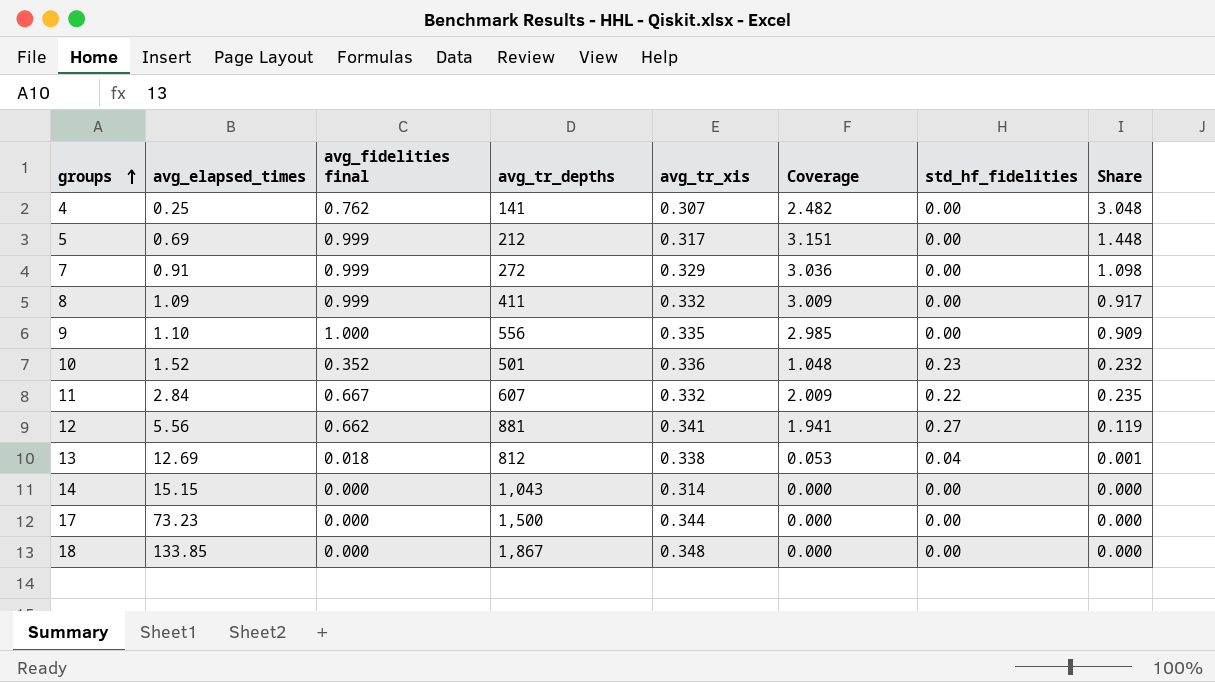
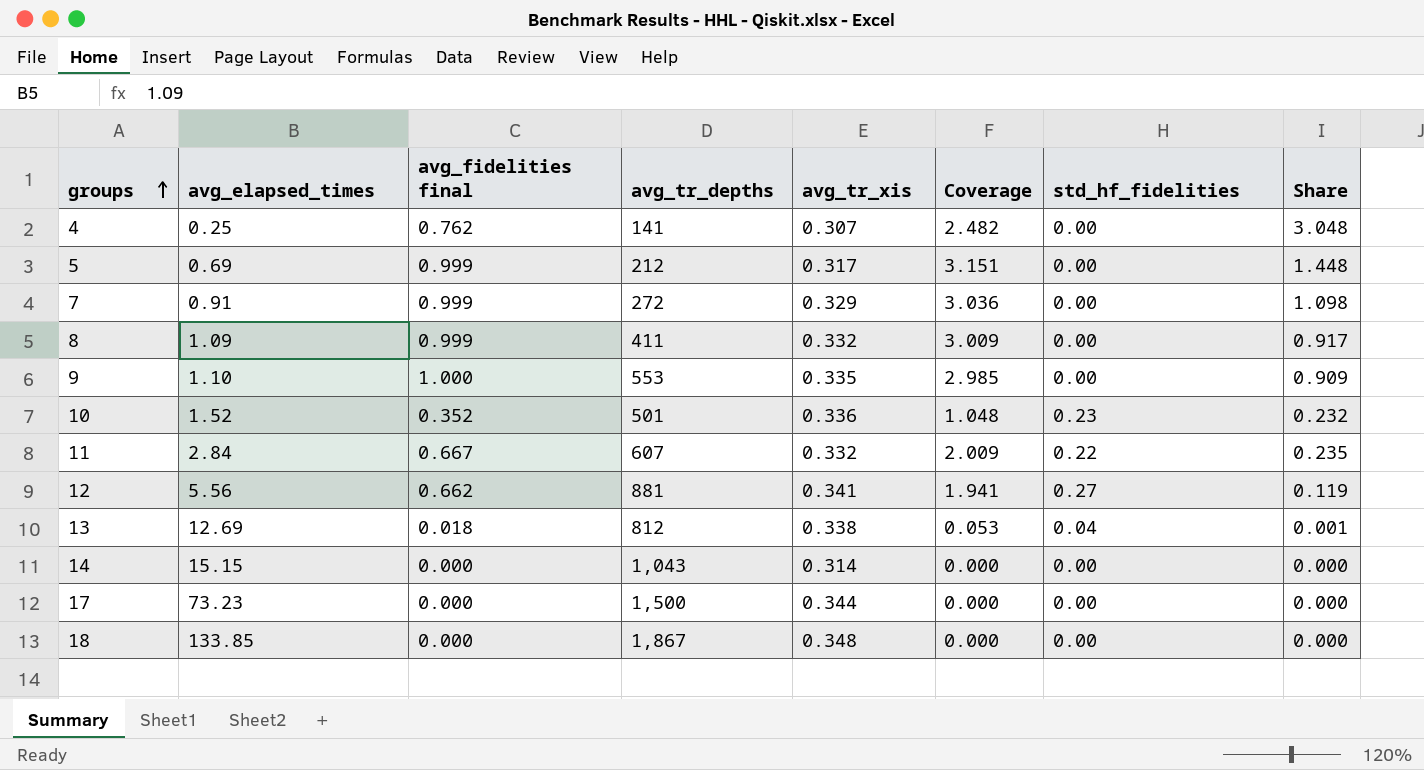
9 | avg_tr_depths: 556 -> 553

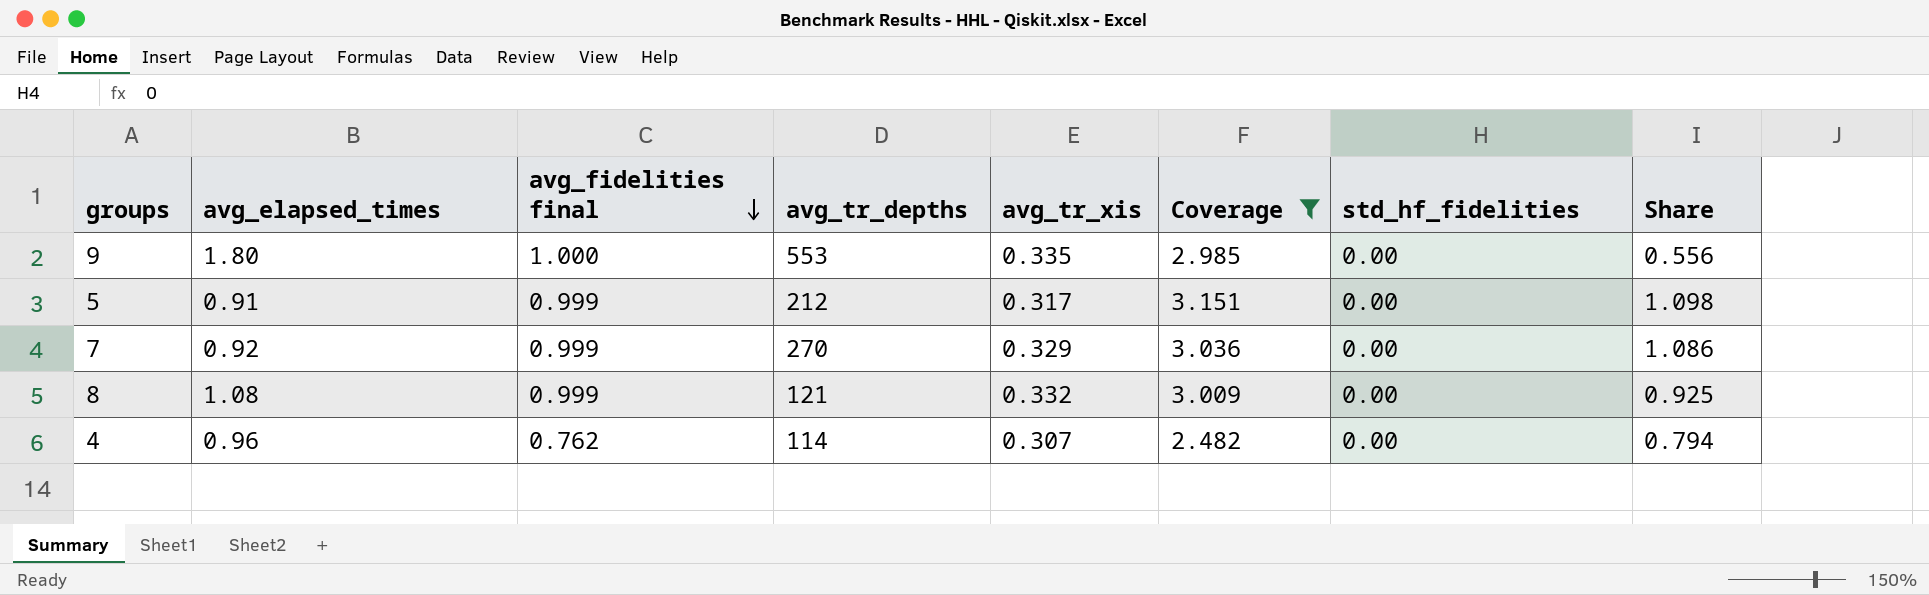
filter: none -> Coverage >= 2.482
row order: groups ascending -> avg_fidelities final descending
9 | avg_elapsed_times: 1.10 -> 1.80
9 | Share: 0.909 -> 0.556
5 | avg_elapsed_times: 0.69 -> 0.91
5 | Share: 1.448 -> 1.098
7 | avg_elapsed_times: 0.91 -> 0.92
7 | avg_tr_depths: 272 -> 270
7 | Share: 1.098 -> 1.086
8 | avg_elapsed_times: 1.09 -> 1.08
8 | avg_tr_depths: 411 -> 121
8 | Share: 0.917 -> 0.925
4 | avg_elapsed_times: 0.25 -> 0.96
4 | avg_tr_depths: 141 -> 114
4 | Share: 3.048 -> 0.794

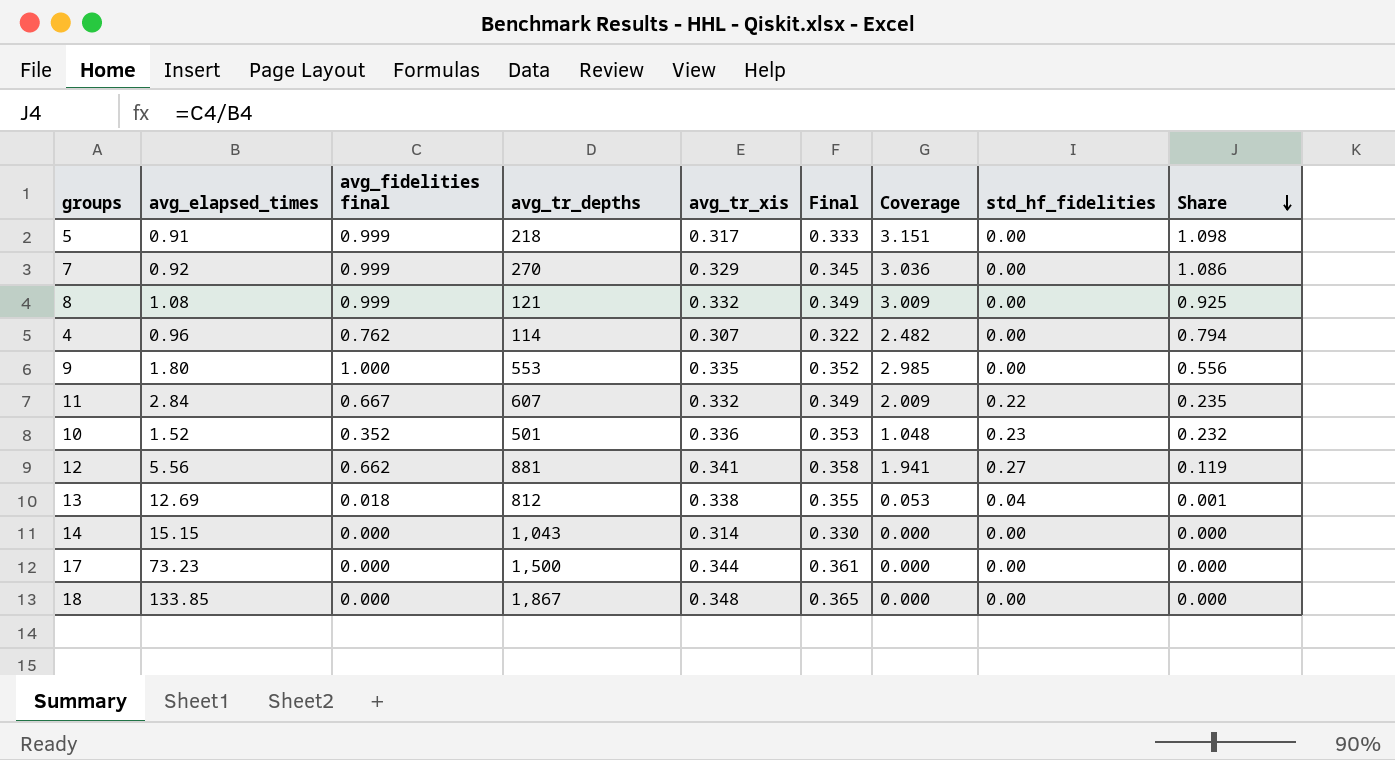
filter: Coverage >= 2.482 -> none
row order: avg_fidelities final descending -> Share descending
column Final | formula: none -> [avg_tr_xis] * 1.05
5 | avg_tr_depths: 212 -> 218

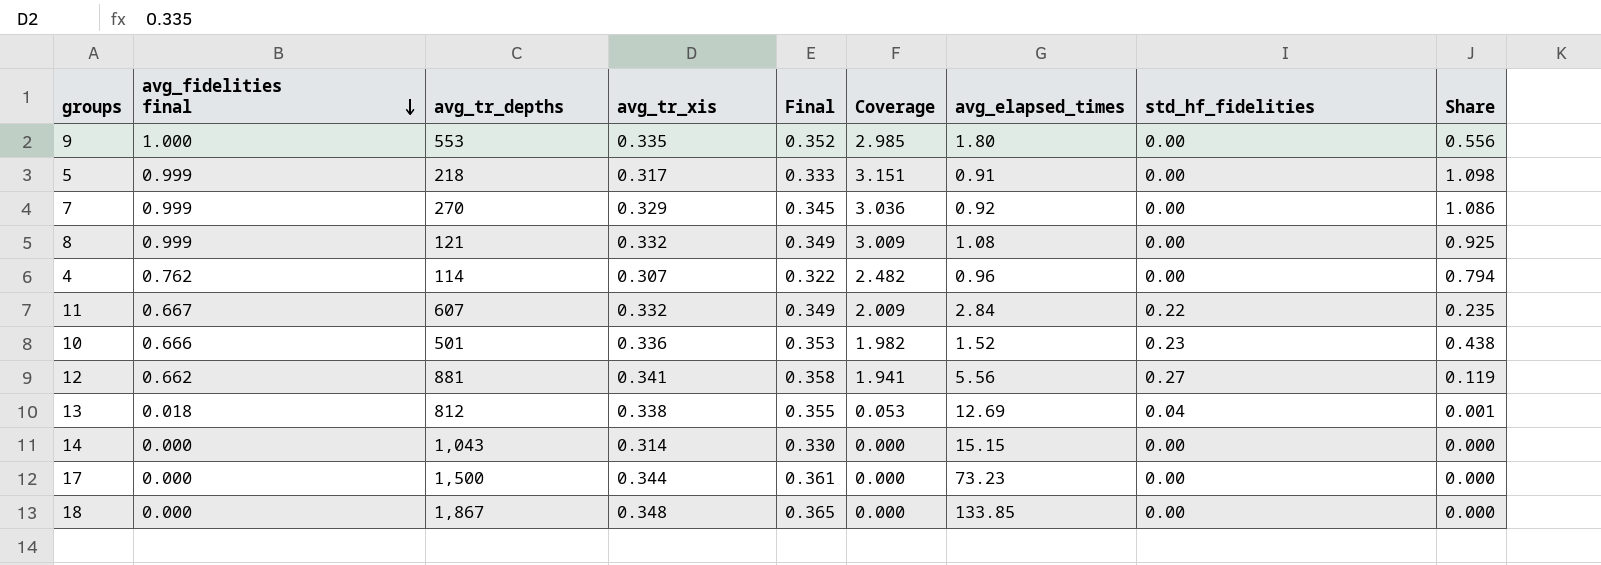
row order: Share descending -> avg_fidelities final descending
column avg_elapsed_times | position: 2 -> 7
10 | avg_fidelities final: 0.352 -> 0.666
10 | Coverage: 1.048 -> 1.982
10 | Share: 0.232 -> 0.438

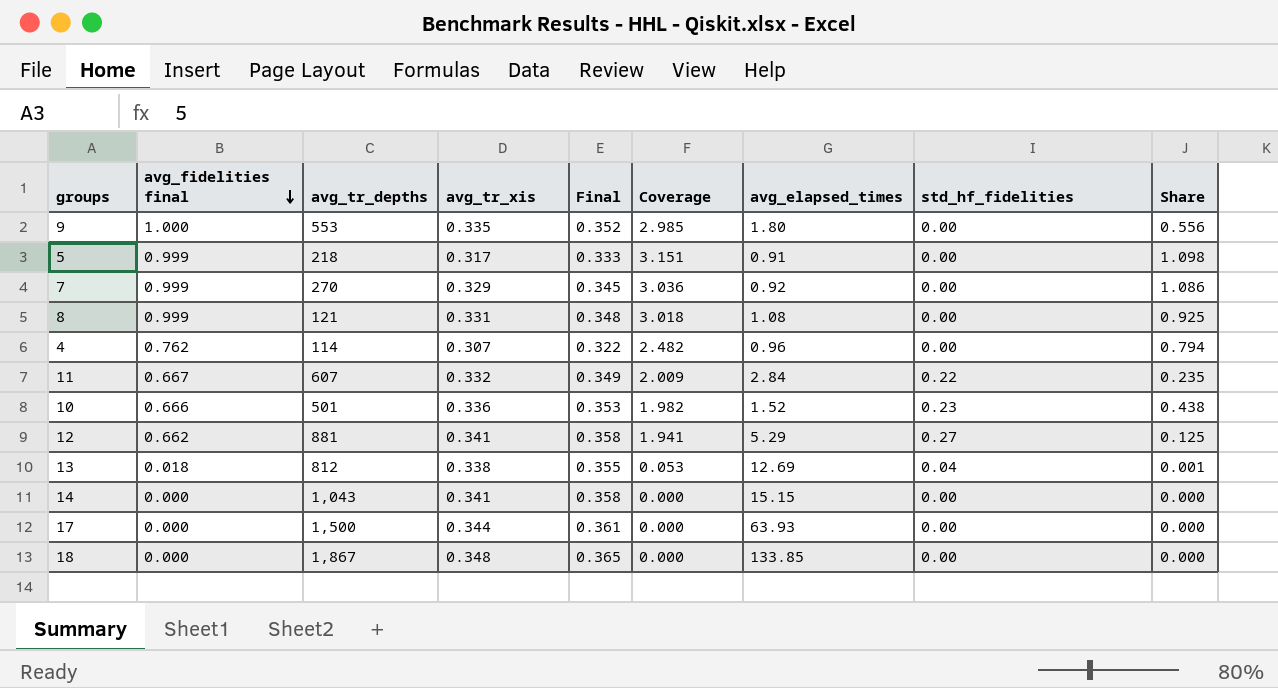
8 | avg_tr_xis: 0.332 -> 0.331
8 | Final: 0.349 -> 0.348
8 | Coverage: 3.009 -> 3.018
12 | avg_elapsed_times: 5.56 -> 5.29
12 | Share: 0.119 -> 0.125
14 | avg_tr_xis: 0.314 -> 0.341
14 | Final: 0.330 -> 0.358
17 | avg_elapsed_times: 73.23 -> 63.93

